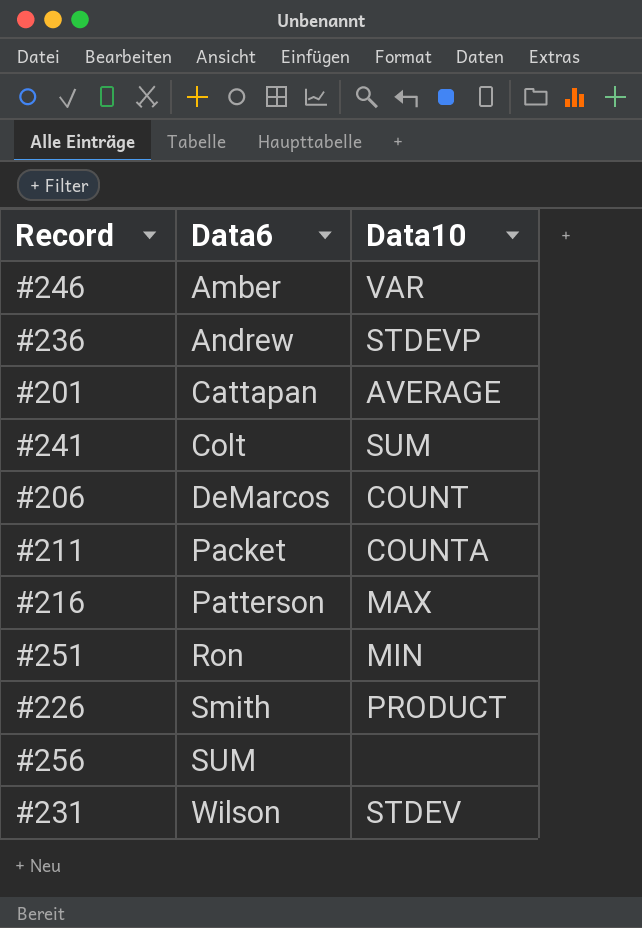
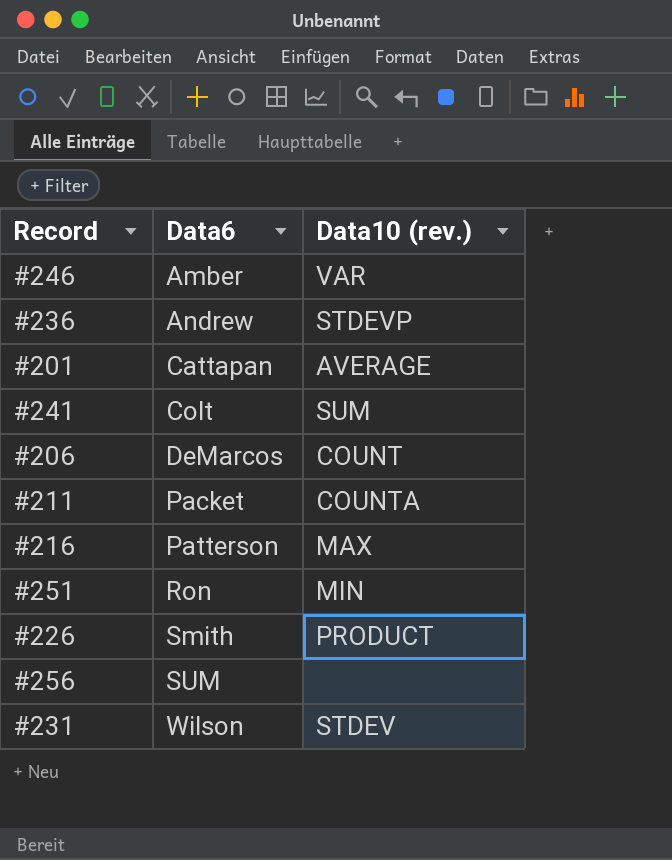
column name: Data10 -> Data10 (rev.)

